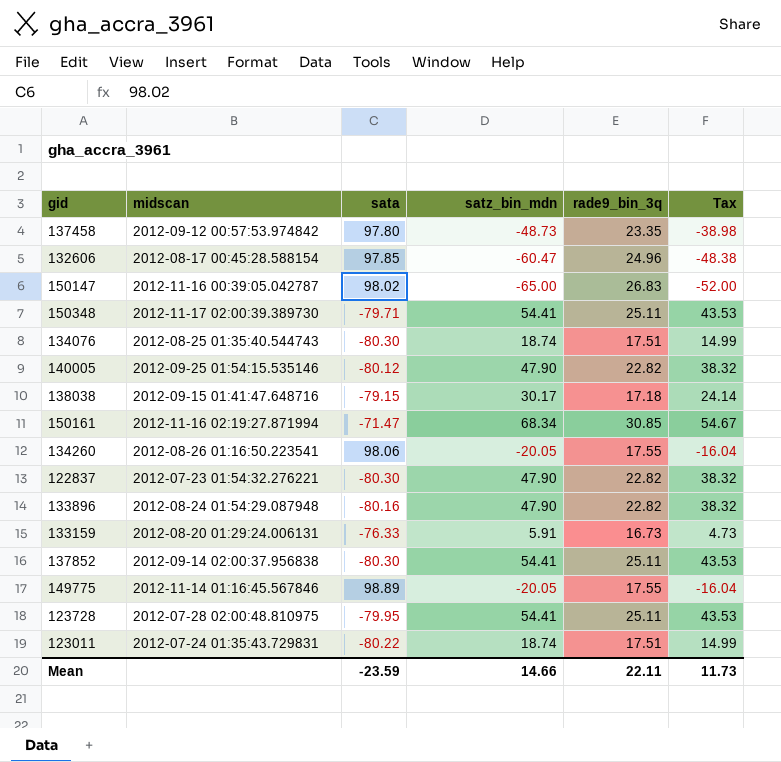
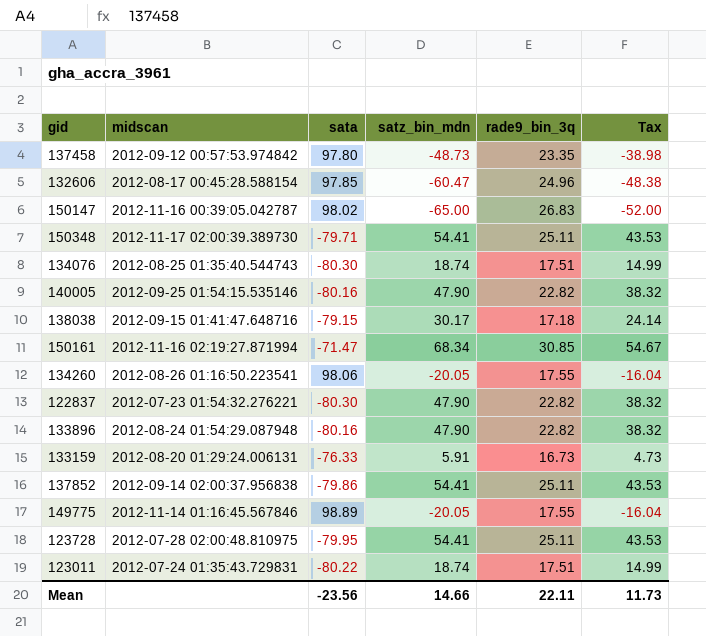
140005 | sata: -80.12 -> -80.16
137852 | sata: -80.30 -> -79.86
Mean | sata: -23.59 -> -23.56

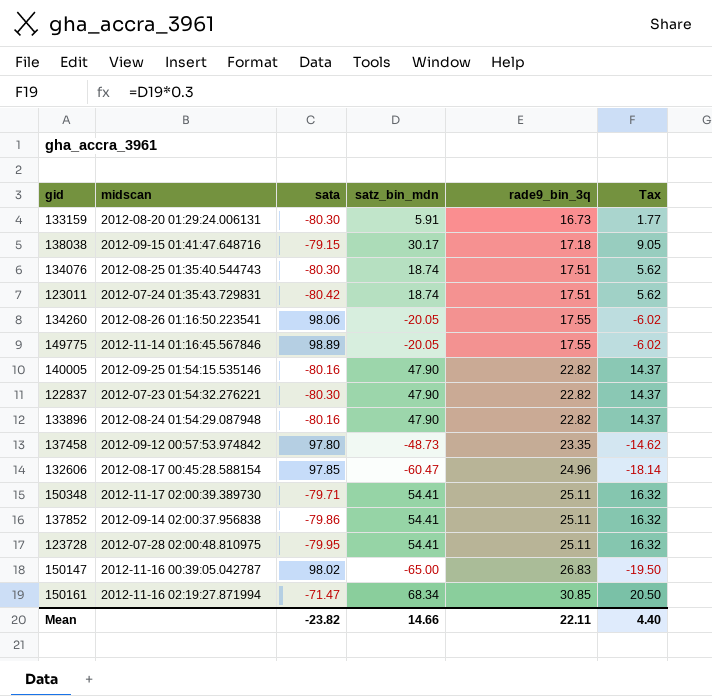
row order: none -> rade9_bin_3q ascending
column Tax | formula: [satz_bin_mdn] * 0.8 -> [satz_bin_mdn] * 0.3
133159 | sata: -76.33 -> -80.30
123011 | sata: -80.22 -> -80.42
Mean | sata: -23.56 -> -23.82
Mean | Tax: 11.73 -> 4.40

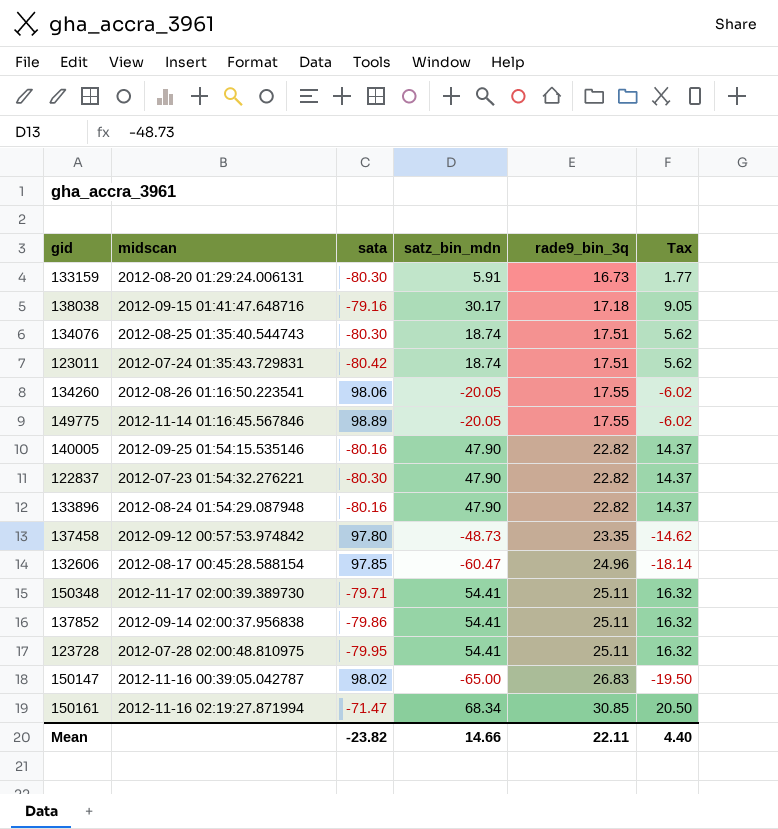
138038 | sata: -79.15 -> -79.16

